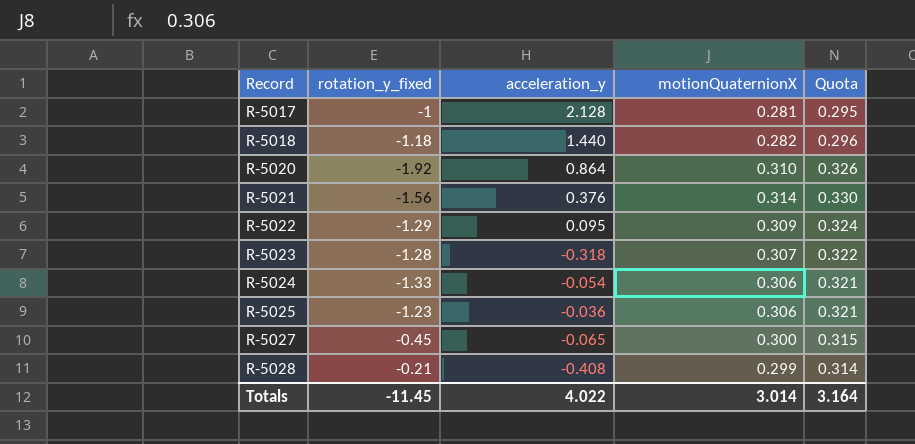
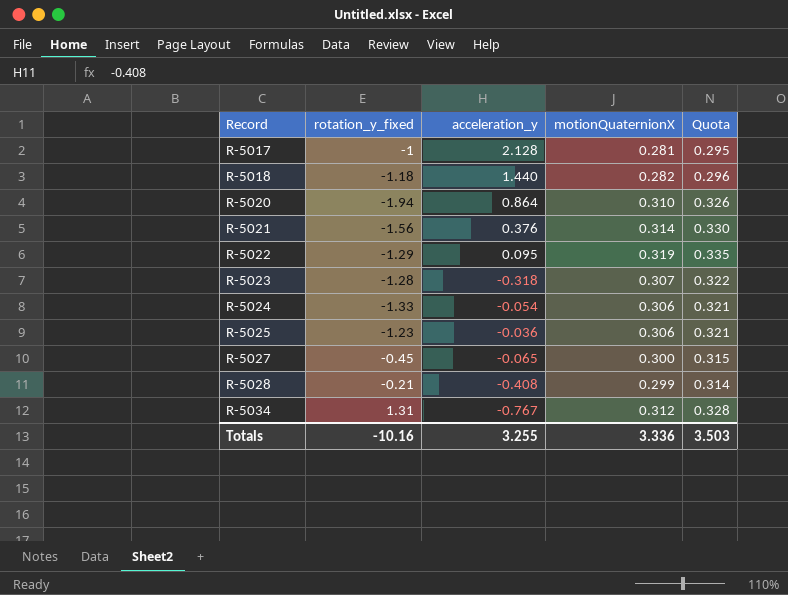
R-5020 | rotation_y_fixed: -1.92 -> -1.94
R-5022 | motionQuaternionX: 0.309 -> 0.319
R-5022 | Quota: 0.324 -> 0.335
row R-5034: none -> 1.31 | -0.767 | 0.312 | 0.328
Totals | rotation_y_fixed: -11.45 -> -10.16
Totals | acceleration_y: 4.022 -> 3.255
Totals | motionQuaternionX: 3.014 -> 3.336
Totals | Quota: 3.164 -> 3.503

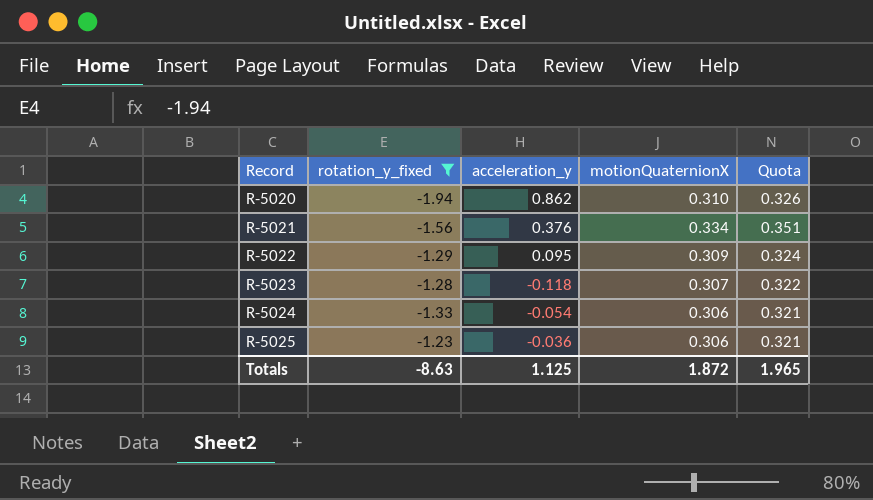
filter: none -> rotation_y_fixed <= -1.23
R-5020 | acceleration_y: 0.864 -> 0.862
R-5021 | motionQuaternionX: 0.314 -> 0.334
R-5021 | Quota: 0.330 -> 0.351
R-5022 | motionQuaternionX: 0.319 -> 0.309
R-5022 | Quota: 0.335 -> 0.324
R-5023 | acceleration_y: -0.318 -> -0.118
Totals | rotation_y_fixed: -10.16 -> -8.63
Totals | acceleration_y: 3.255 -> 1.125
Totals | motionQuaternionX: 3.336 -> 1.872
Totals | Quota: 3.503 -> 1.965

